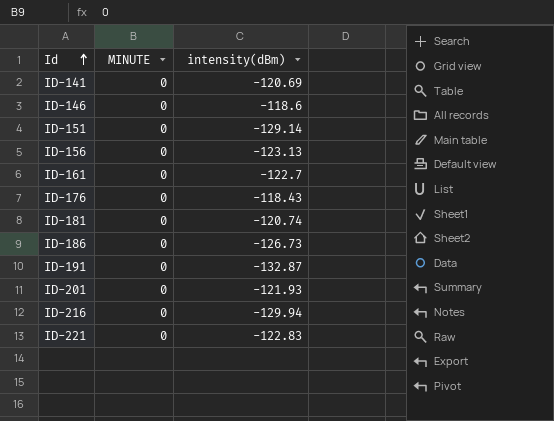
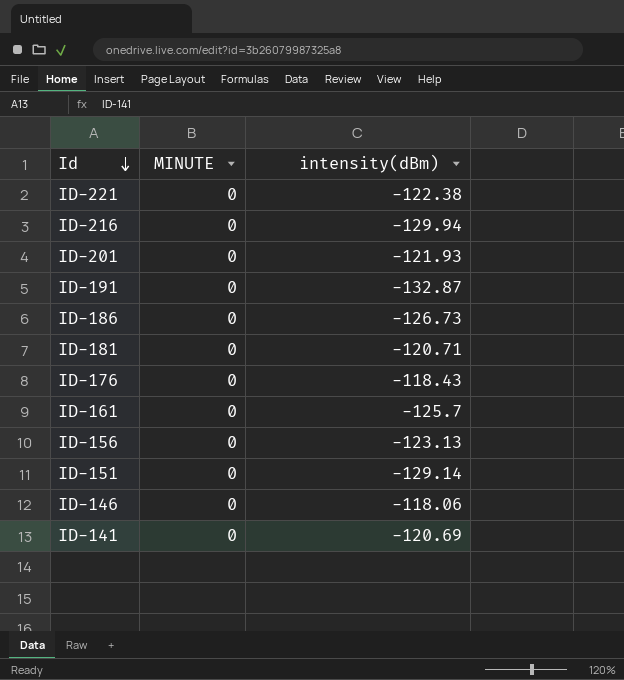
row order: Id ascending -> Id descending
ID-221 | intensity(dBm): -122.83 -> -122.38
ID-181 | intensity(dBm): -120.74 -> -120.71
ID-161 | intensity(dBm): -122.7 -> -125.7
ID-146 | intensity(dBm): -118.6 -> -118.06

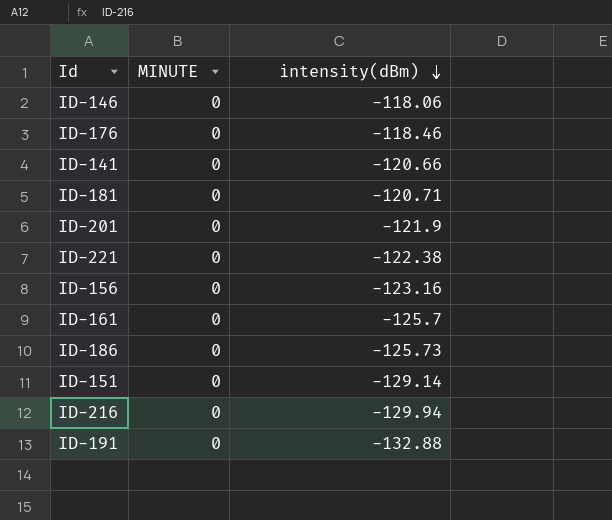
row order: Id descending -> intensity(dBm) descending
ID-176 | intensity(dBm): -118.43 -> -118.46
ID-141 | intensity(dBm): -120.69 -> -120.66
ID-201 | intensity(dBm): -121.93 -> -121.9
ID-156 | intensity(dBm): -123.13 -> -123.16
ID-186 | intensity(dBm): -126.73 -> -125.73
ID-191 | intensity(dBm): -132.87 -> -132.88

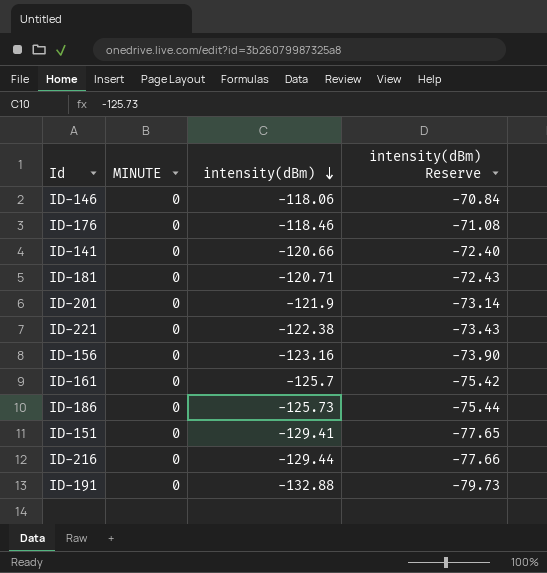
column intensity(dBm) Reserve | formula: none -> [intensity(dBm)] * 0.6
ID-151 | intensity(dBm): -129.14 -> -129.41
ID-216 | intensity(dBm): -129.94 -> -129.44

